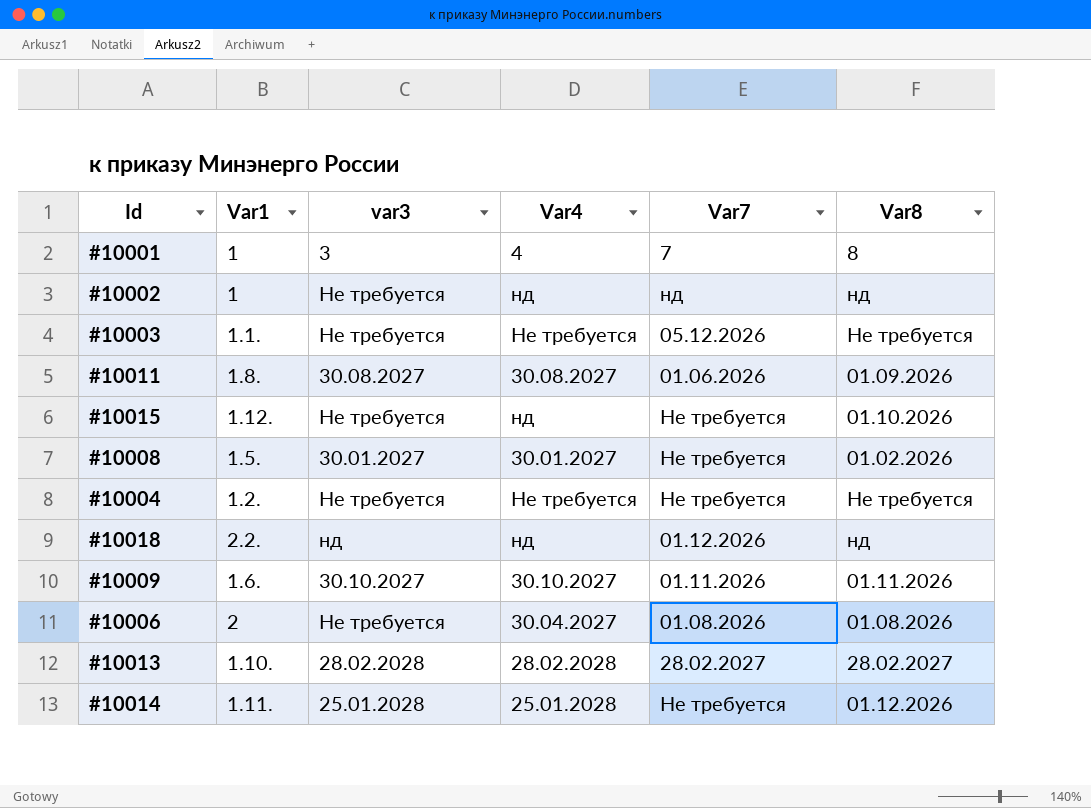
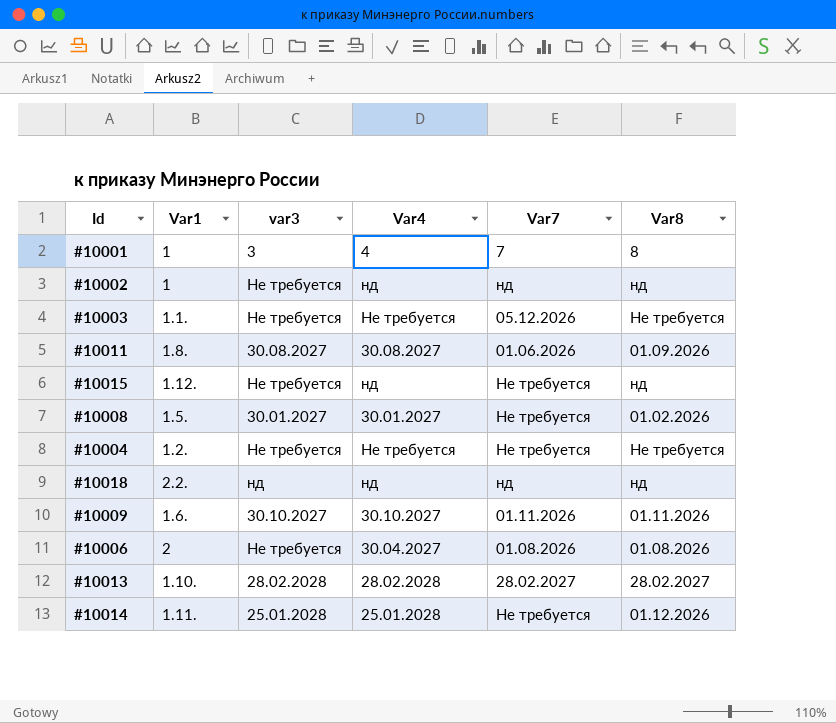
#10015 | Var8: 01.10.2026 -> нд
#10018 | Var7: 01.12.2026 -> нд

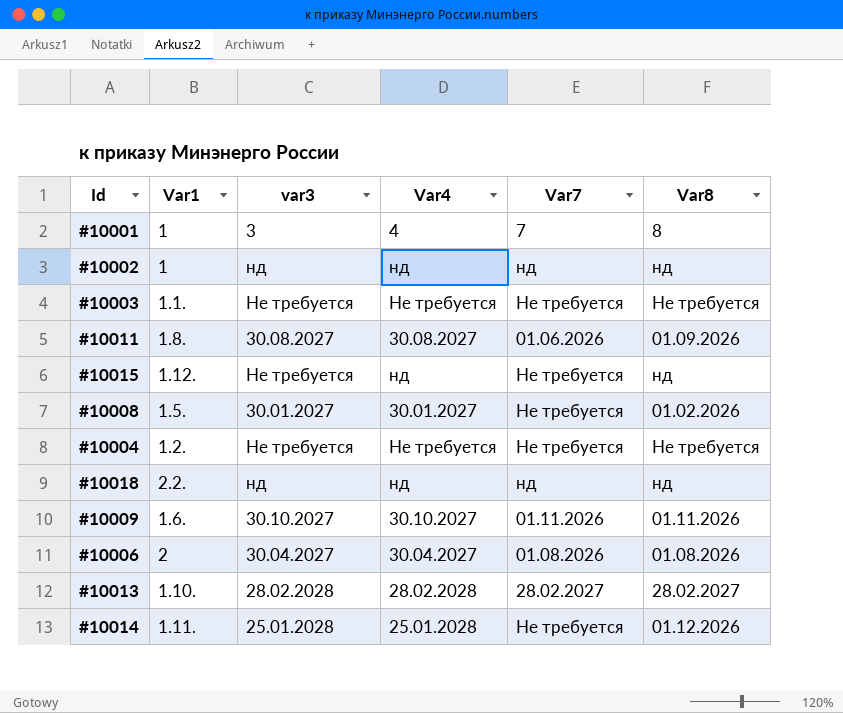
#10002 | var3: Не требуется -> нд
#10003 | Var7: 05.12.2026 -> Не требуется
#10006 | var3: Не требуется -> 30.04.2027

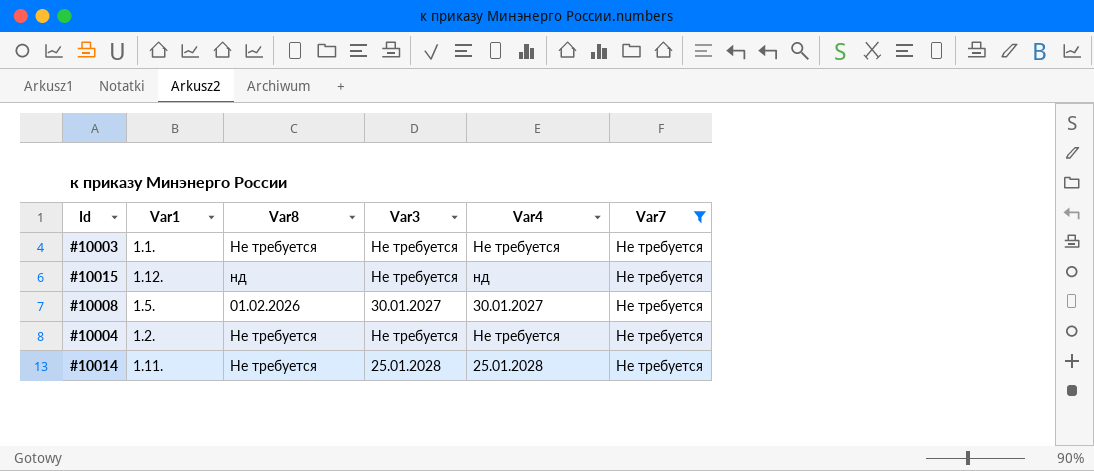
filter: none -> Var7 = Не требуется
column Var8 | position: 6 -> 3
column name: var3 -> Var3
#10014 | Var8: 01.12.2026 -> Не требуется

